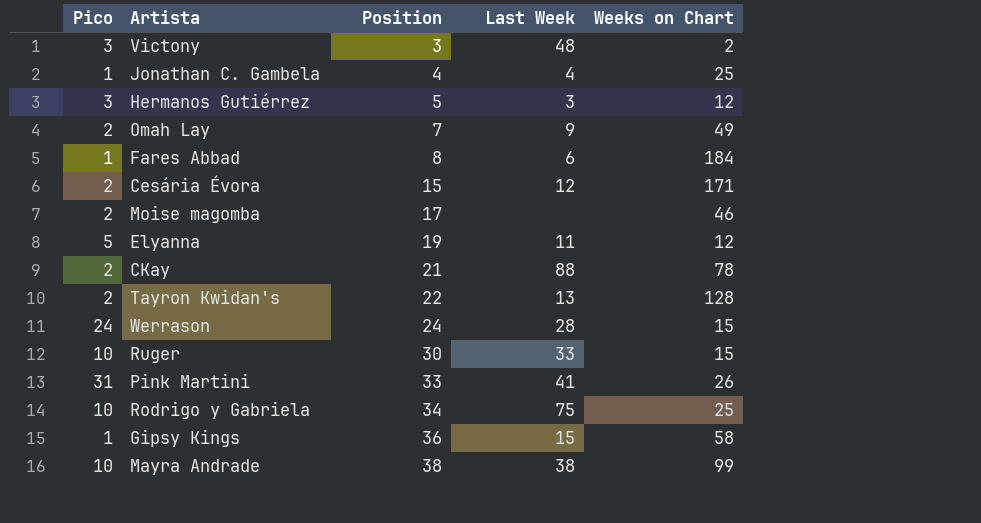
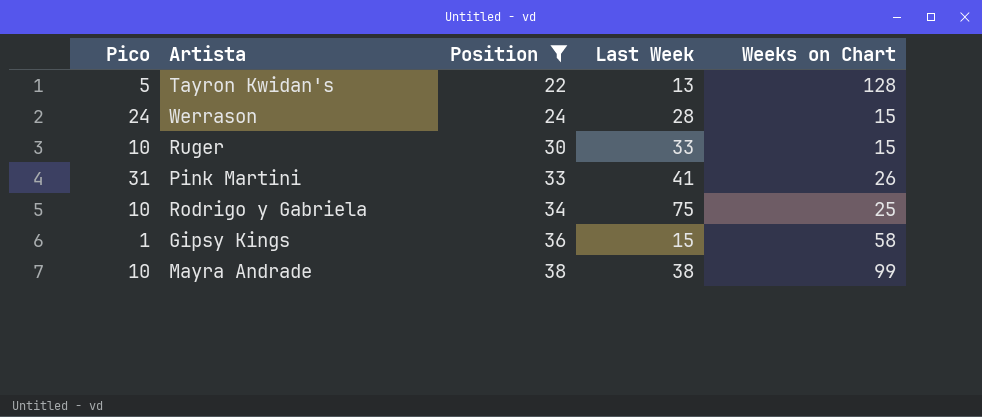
filter: none -> Position >= 22
Tayron Kwidan's | Pico: 2 -> 5

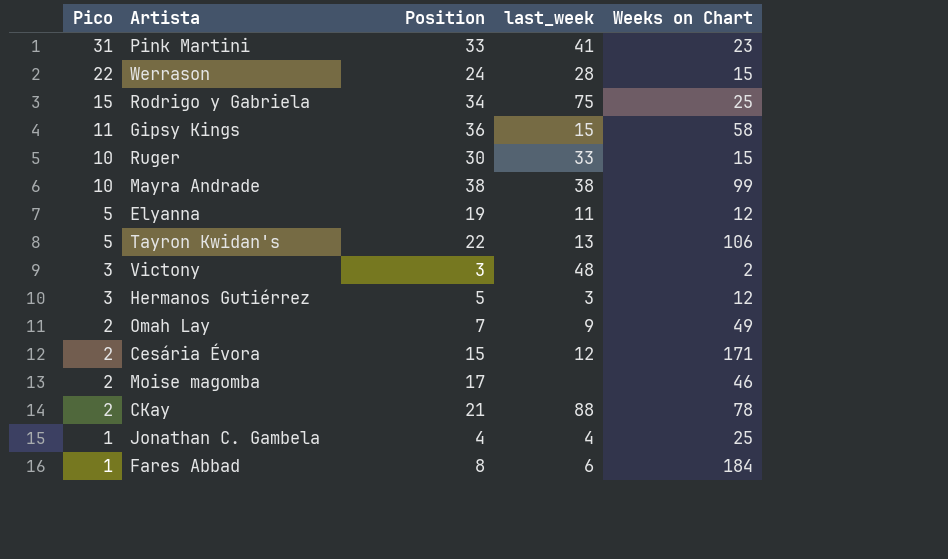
filter: Position >= 22 -> none
row order: Position ascending -> Pico descending
column name: Last Week -> last_week
Pink Martini | Weeks on Chart: 26 -> 23
Werrason | Pico: 24 -> 22
Rodrigo y Gabriela | Pico: 10 -> 15
Gipsy Kings | Pico: 1 -> 11
Tayron Kwidan's | Weeks on Chart: 128 -> 106

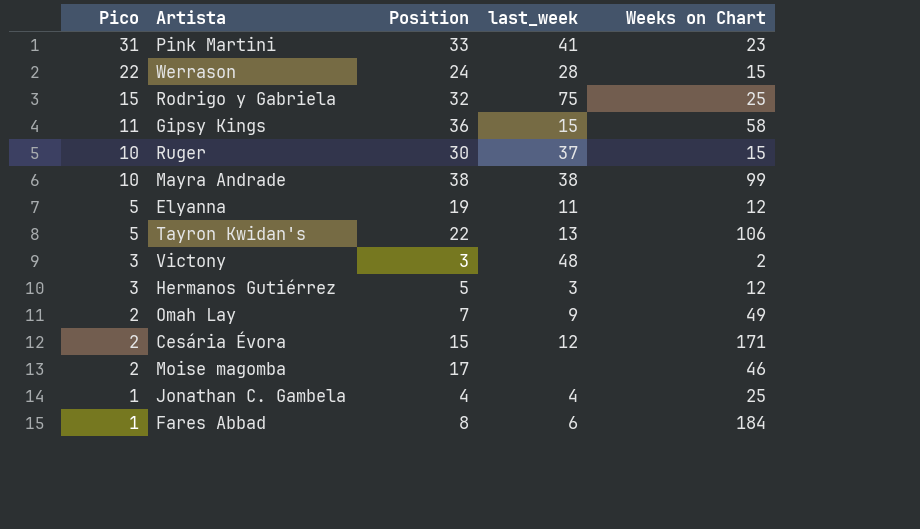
row CKay: 2 | 21 | 88 | 78 -> none
Rodrigo y Gabriela | Position: 34 -> 32
Ruger | last_week: 33 -> 37

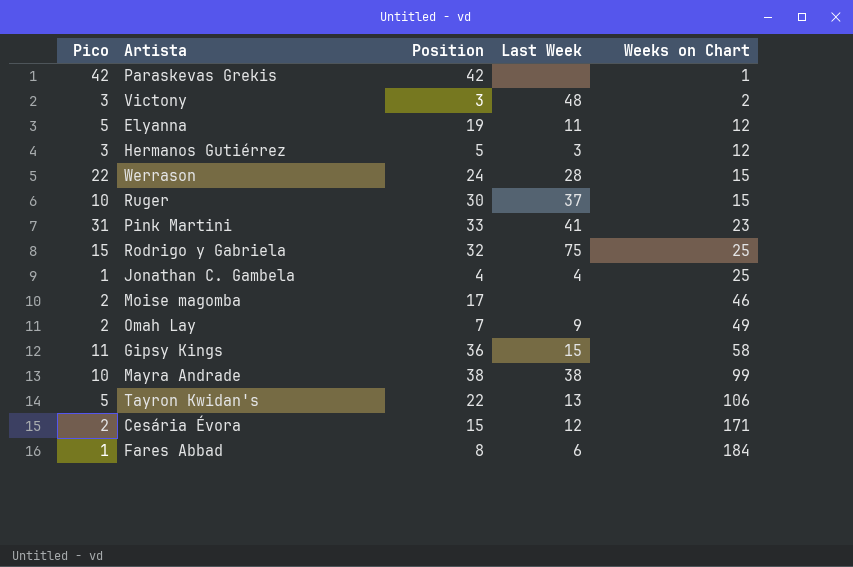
row order: Pico descending -> Weeks on Chart ascending
column name: last_week -> Last Week
row Paraskevas Grekis: none -> 42 | 42 | none | 1

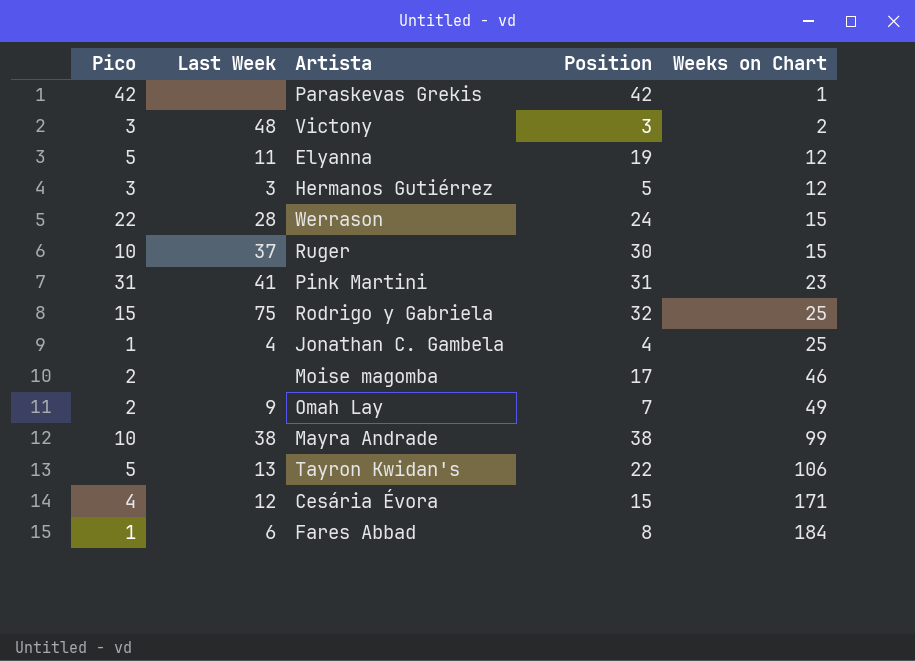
column Last Week | position: 4 -> 2
row Gipsy Kings: 11 | 36 | 15 | 58 -> none
Pink Martini | Position: 33 -> 31
Cesária Évora | Pico: 2 -> 4

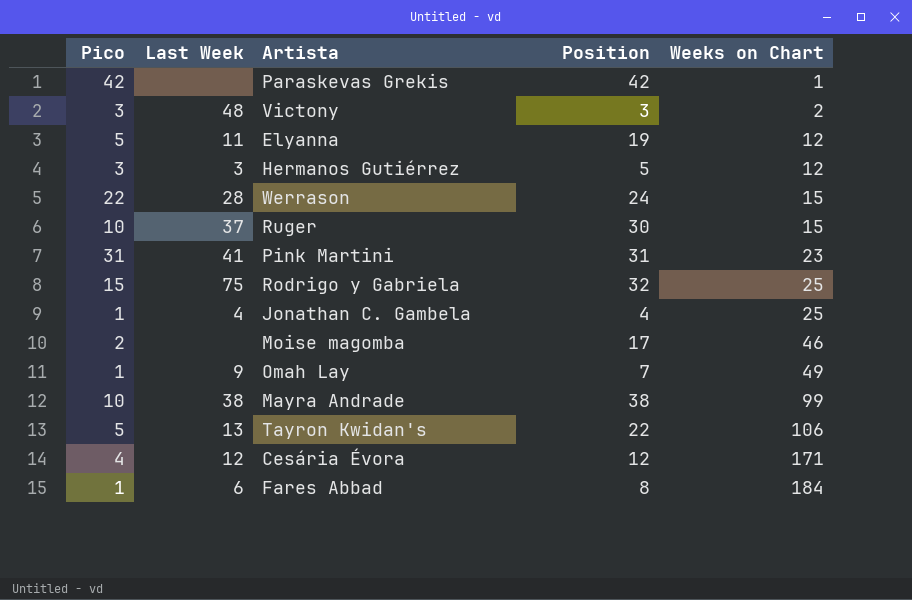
Omah Lay | Pico: 2 -> 1
Cesária Évora | Position: 15 -> 12

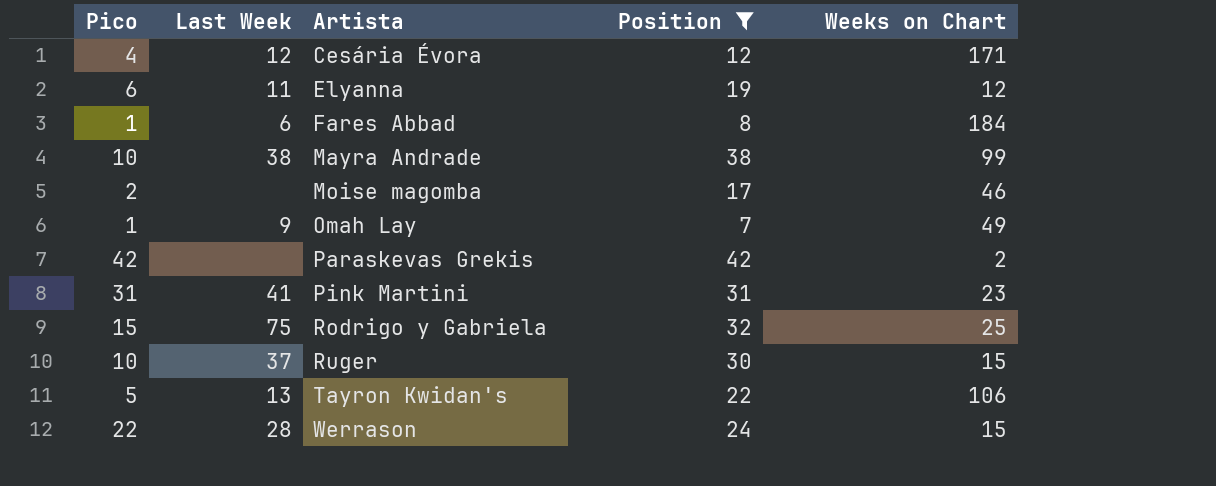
filter: none -> Position >= 7
row order: Weeks on Chart ascending -> Artista ascending
Elyanna | Pico: 5 -> 6
Paraskevas Grekis | Weeks on Chart: 1 -> 2

